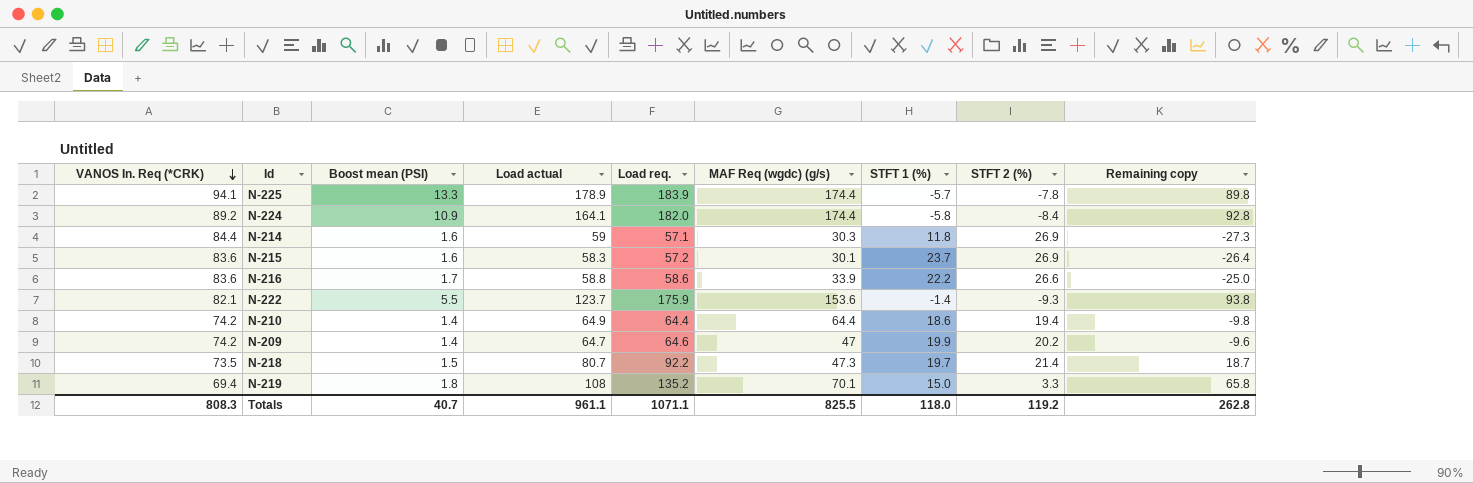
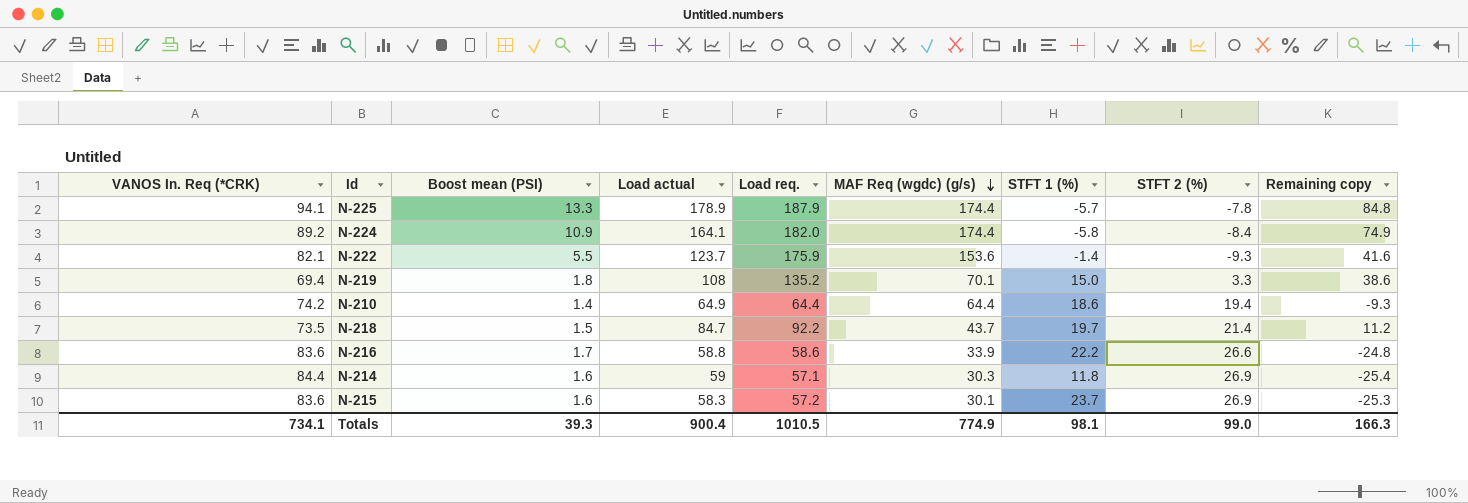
row order: VANOS In. Req (*CRK) descending -> MAF Req (wgdc) (g/s) descending
column Remaining copy | formula: [Load req.] - [VANOS In. Req (*CRK)] -> [Load actual] - [VANOS In. Req (*CRK)]
row N-209: 74.2 | 1.4 | 64.7 | 64.6 | 47 | 19.9 | 20.2 | -9.6 -> none
N-225 | Load req.: 183.9 -> 187.9
N-218 | Load actual: 80.7 -> 84.7
N-218 | MAF Req (wgdc) (g/s): 47.3 -> 43.7
Totals | VANOS In. Req (*CRK): 808.3 -> 734.1
Totals | Boost mean (PSI): 40.7 -> 39.3
Totals | Load actual: 961.1 -> 900.4
Totals | Load req.: 1071.1 -> 1010.5
Totals | MAF Req (wgdc) (g/s): 825.5 -> 774.9
Totals | STFT 1 (%): 118.0 -> 98.1
Totals | STFT 2 (%): 119.2 -> 99.0
Totals | Remaining copy: 262.8 -> 166.3

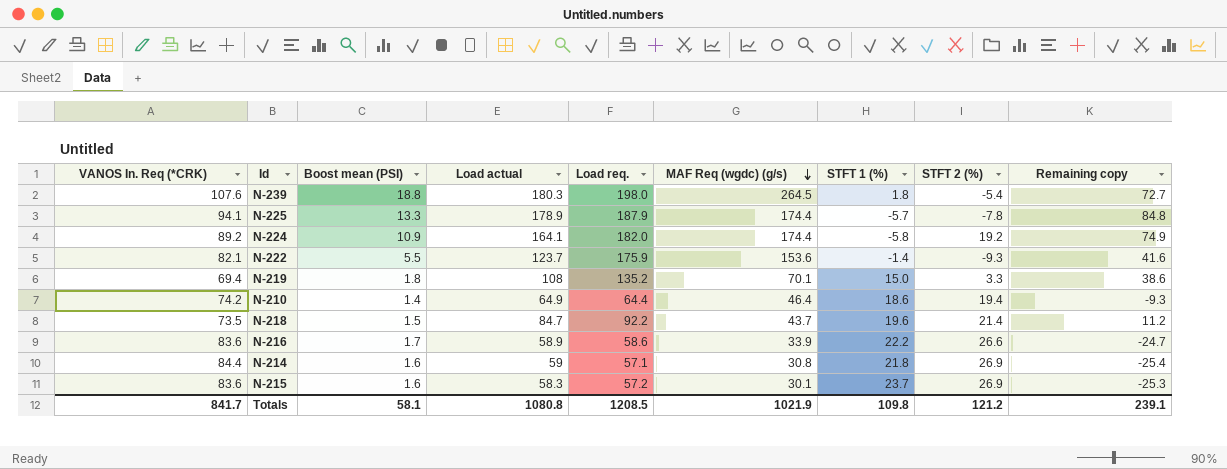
row N-239: none -> 107.6 | 18.8 | 180.3 | 198.0 | 264.5 | 1.8 | -5.4 | 72.7
N-224 | STFT 2 (%): -8.4 -> 19.2
N-210 | MAF Req (wgdc) (g/s): 64.4 -> 46.4
N-218 | STFT 1 (%): 19.7 -> 19.6
N-216 | Load actual: 58.8 -> 58.9
N-216 | Remaining copy: -24.8 -> -24.7
N-214 | MAF Req (wgdc) (g/s): 30.3 -> 30.8
N-214 | STFT 1 (%): 11.8 -> 21.8
Totals | VANOS In. Req (*CRK): 734.1 -> 841.7
Totals | Boost mean (PSI): 39.3 -> 58.1
Totals | Load actual: 900.4 -> 1080.8
Totals | Load req.: 1010.5 -> 1208.5
Totals | MAF Req (wgdc) (g/s): 774.9 -> 1021.9
Totals | STFT 1 (%): 98.1 -> 109.8
Totals | STFT 2 (%): 99.0 -> 121.2
Totals | Remaining copy: 166.3 -> 239.1

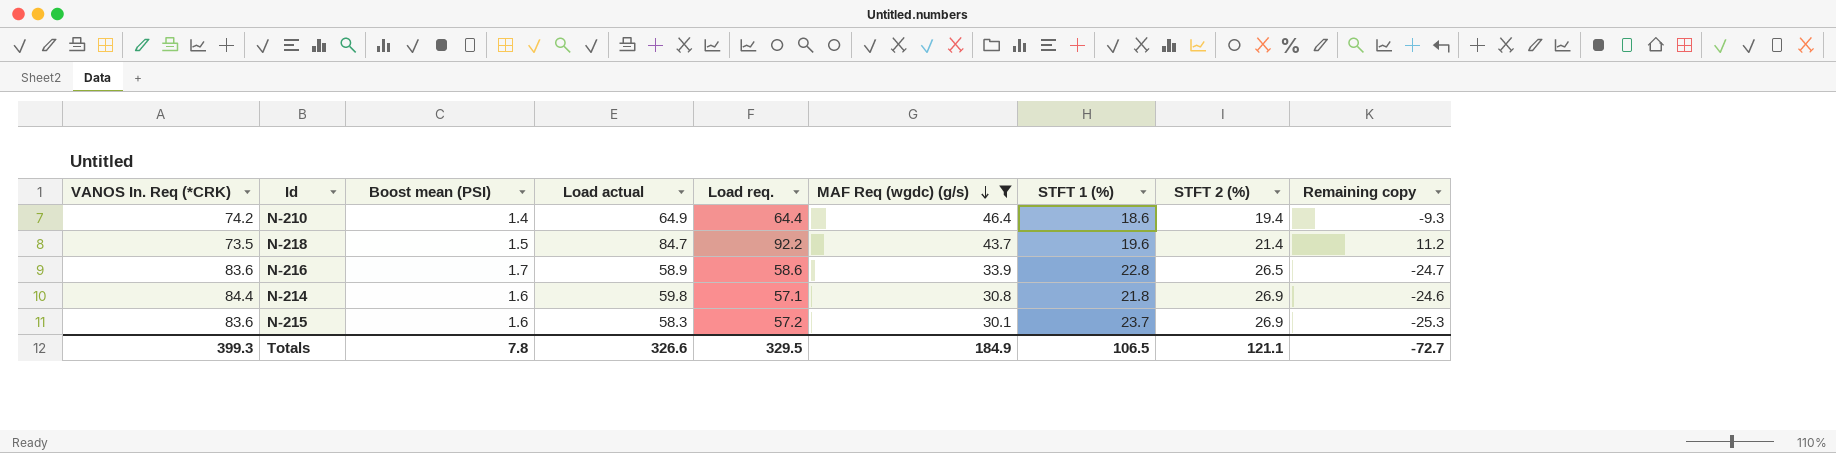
filter: none -> MAF Req (wgdc) (g/s) <= 46.4
N-216 | STFT 1 (%): 22.2 -> 22.8
N-216 | STFT 2 (%): 26.6 -> 26.5
N-214 | Load actual: 59 -> 59.8
N-214 | Remaining copy: -25.4 -> -24.6
Totals | VANOS In. Req (*CRK): 841.7 -> 399.3
Totals | Boost mean (PSI): 58.1 -> 7.8
Totals | Load actual: 1080.8 -> 326.6
Totals | Load req.: 1208.5 -> 329.5
Totals | MAF Req (wgdc) (g/s): 1021.9 -> 184.9
Totals | STFT 1 (%): 109.8 -> 106.5
Totals | STFT 2 (%): 121.2 -> 121.1
Totals | Remaining copy: 239.1 -> -72.7

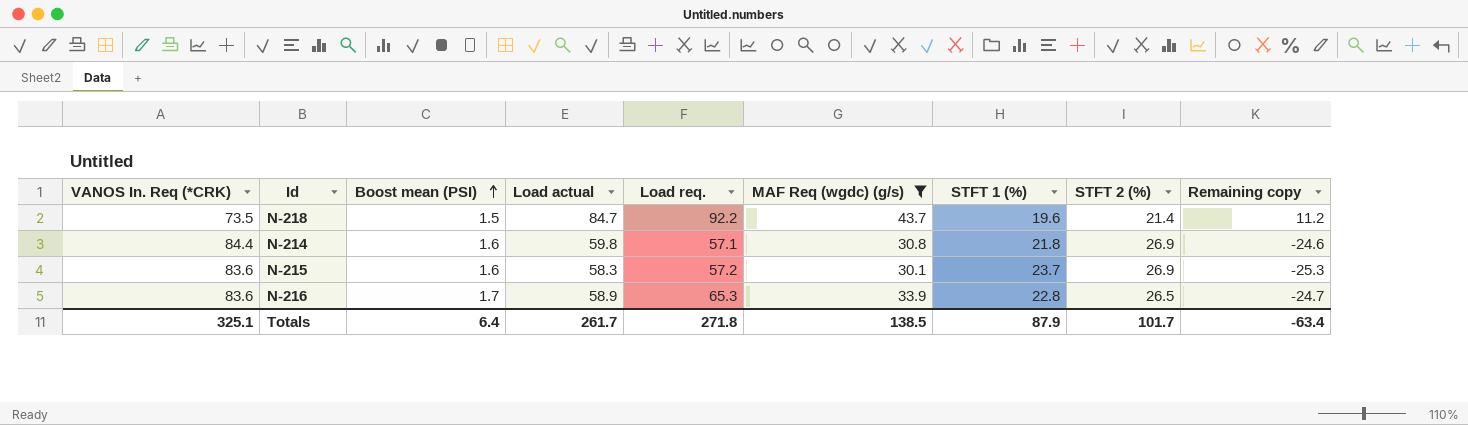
row order: MAF Req (wgdc) (g/s) descending -> Boost mean (PSI) ascending
row N-210: 74.2 | 1.4 | 64.9 | 64.4 | 46.4 | 18.6 | 19.4 | -9.3 -> none
N-216 | Load req.: 58.6 -> 65.3
Totals | VANOS In. Req (*CRK): 399.3 -> 325.1
Totals | Boost mean (PSI): 7.8 -> 6.4
Totals | Load actual: 326.6 -> 261.7
Totals | Load req.: 329.5 -> 271.8
Totals | MAF Req (wgdc) (g/s): 184.9 -> 138.5
Totals | STFT 1 (%): 106.5 -> 87.9
Totals | STFT 2 (%): 121.1 -> 101.7
Totals | Remaining copy: -72.7 -> -63.4

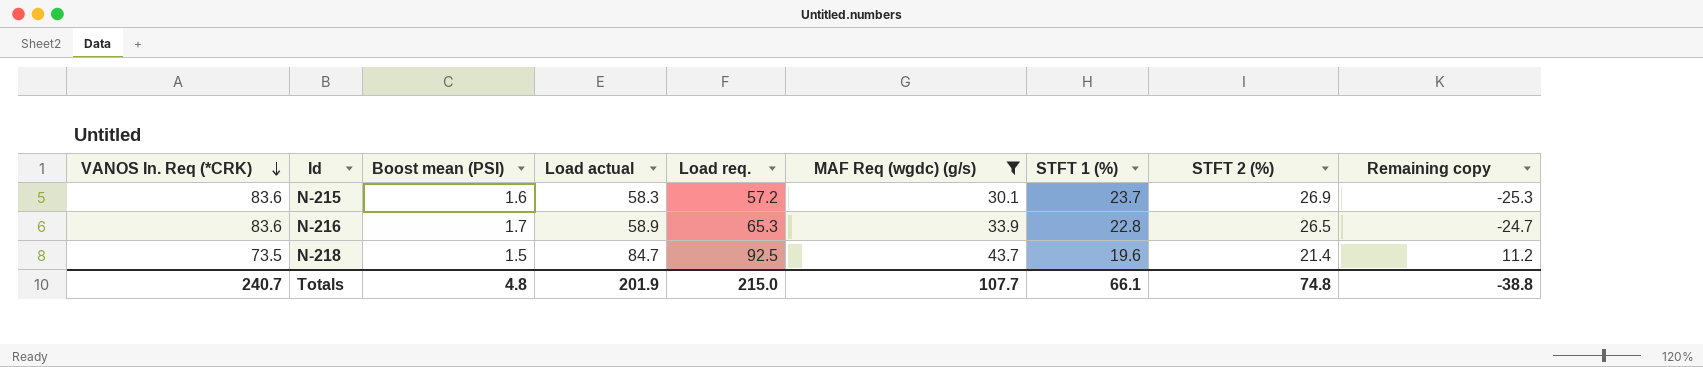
row order: Boost mean (PSI) ascending -> VANOS In. Req (*CRK) descending
row N-214: 84.4 | 1.6 | 59.8 | 57.1 | 30.8 | 21.8 | 26.9 | -24.6 -> none
N-218 | Load req.: 92.2 -> 92.5
Totals | VANOS In. Req (*CRK): 325.1 -> 240.7
Totals | Boost mean (PSI): 6.4 -> 4.8
Totals | Load actual: 261.7 -> 201.9
Totals | Load req.: 271.8 -> 215.0
Totals | MAF Req (wgdc) (g/s): 138.5 -> 107.7
Totals | STFT 1 (%): 87.9 -> 66.1
Totals | STFT 2 (%): 101.7 -> 74.8
Totals | Remaining copy: -63.4 -> -38.8

